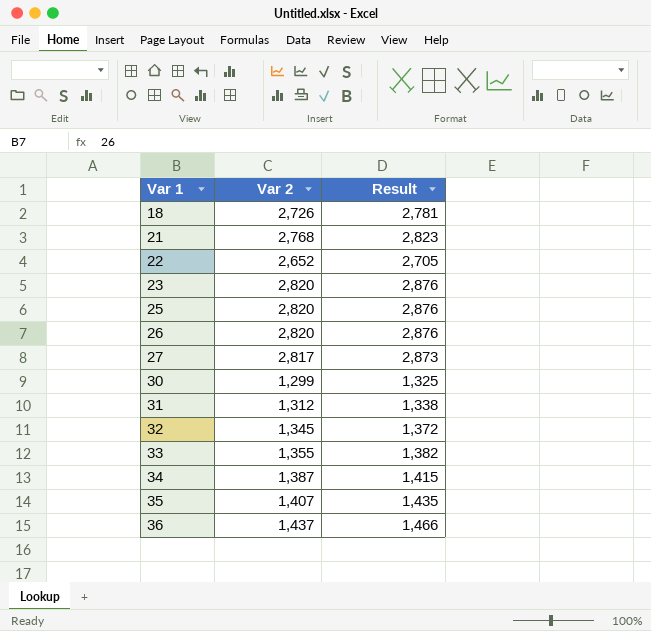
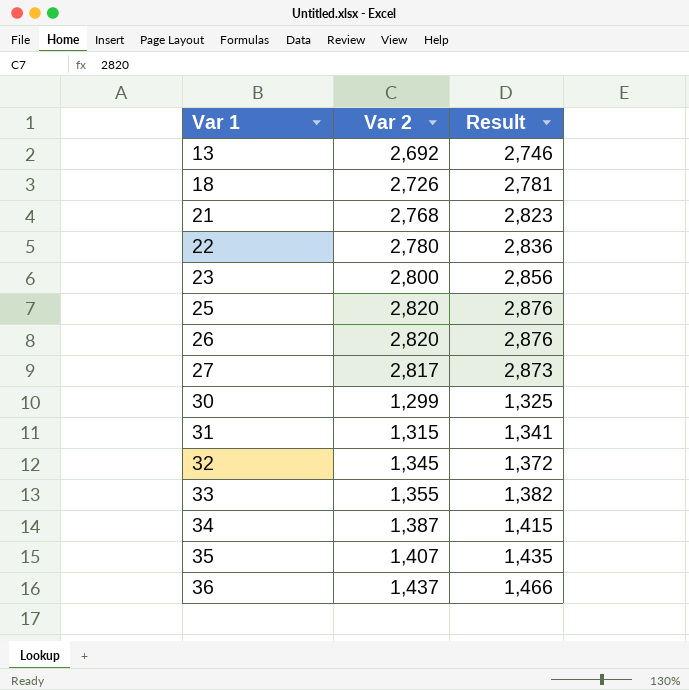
row 13: none -> 2,692 | 2,746
22 | Var 2: 2,652 -> 2,780
22 | Result: 2,705 -> 2,836
23 | Var 2: 2,820 -> 2,800
23 | Result: 2,876 -> 2,856
31 | Var 2: 1,312 -> 1,315
31 | Result: 1,338 -> 1,341

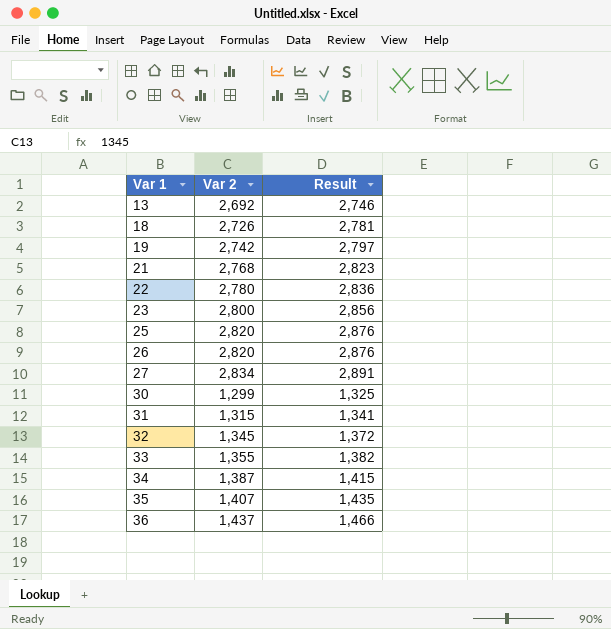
row 19: none -> 2,742 | 2,797
27 | Var 2: 2,817 -> 2,834
27 | Result: 2,873 -> 2,891

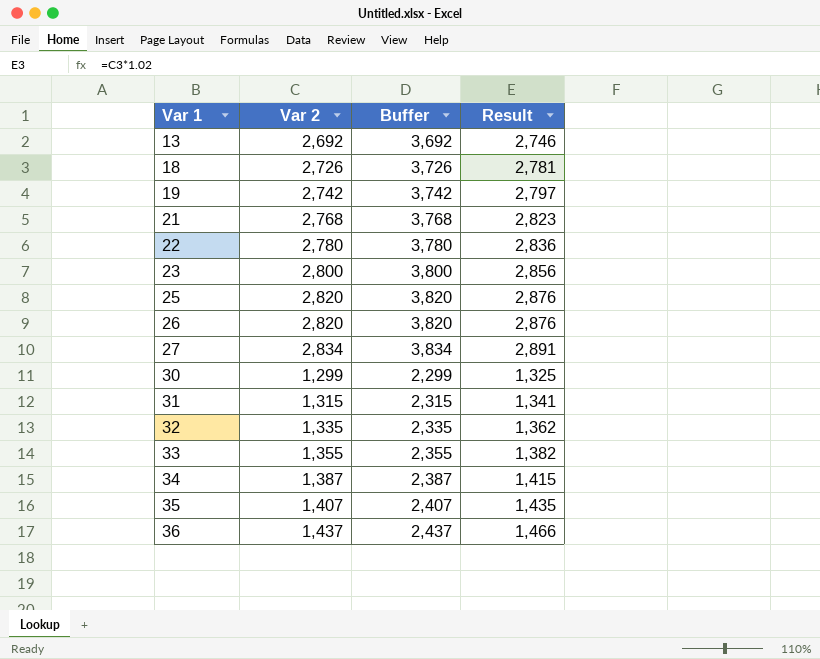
column Buffer | formula: none -> [Var 2] + 1000
32 | Var 2: 1,345 -> 1,335
32 | Result: 1,372 -> 1,362

